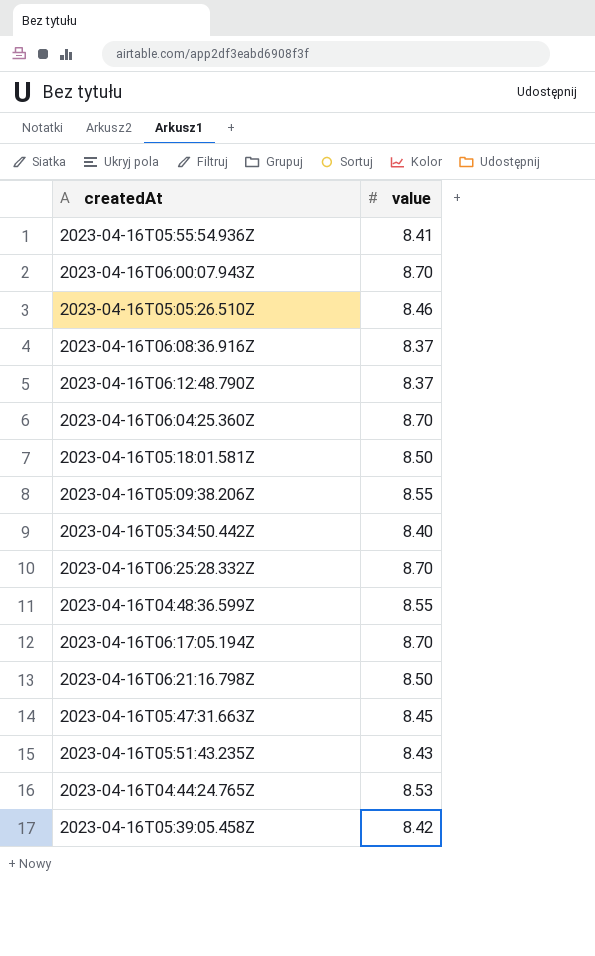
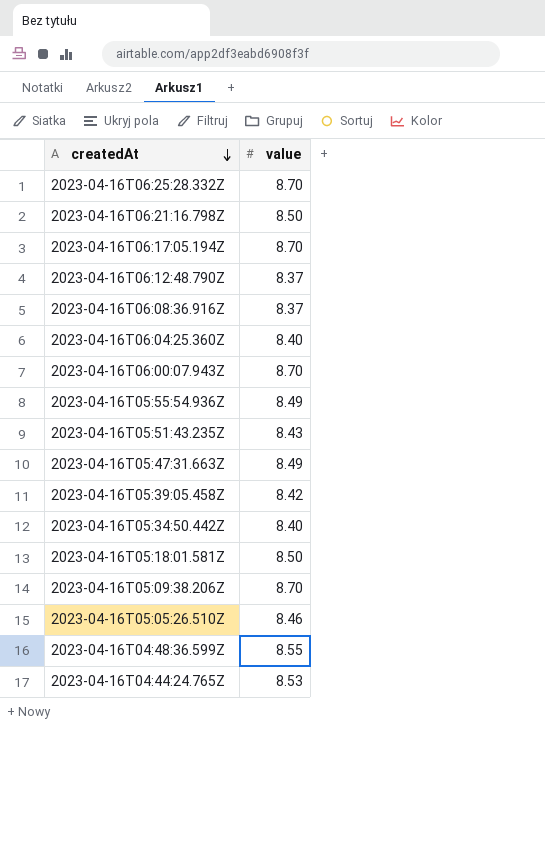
row order: none -> createdAt descending
2023-04-16T06:04:25.360Z | value: 8.70 -> 8.40
2023-04-16T05:55:54.936Z | value: 8.41 -> 8.49
2023-04-16T05:47:31.663Z | value: 8.45 -> 8.49
2023-04-16T05:09:38.206Z | value: 8.55 -> 8.70

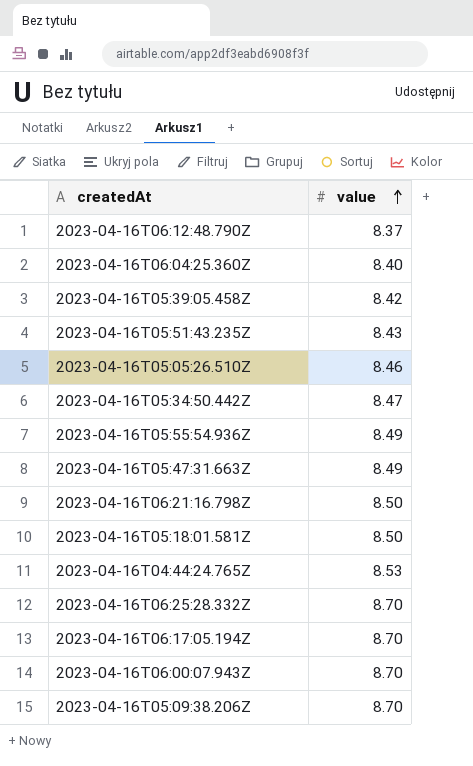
row order: createdAt descending -> value ascending
row 2023-04-16T06:08:36.916Z: 8.37 -> none
row 2023-04-16T04:48:36.599Z: 8.55 -> none
2023-04-16T05:34:50.442Z | value: 8.40 -> 8.47

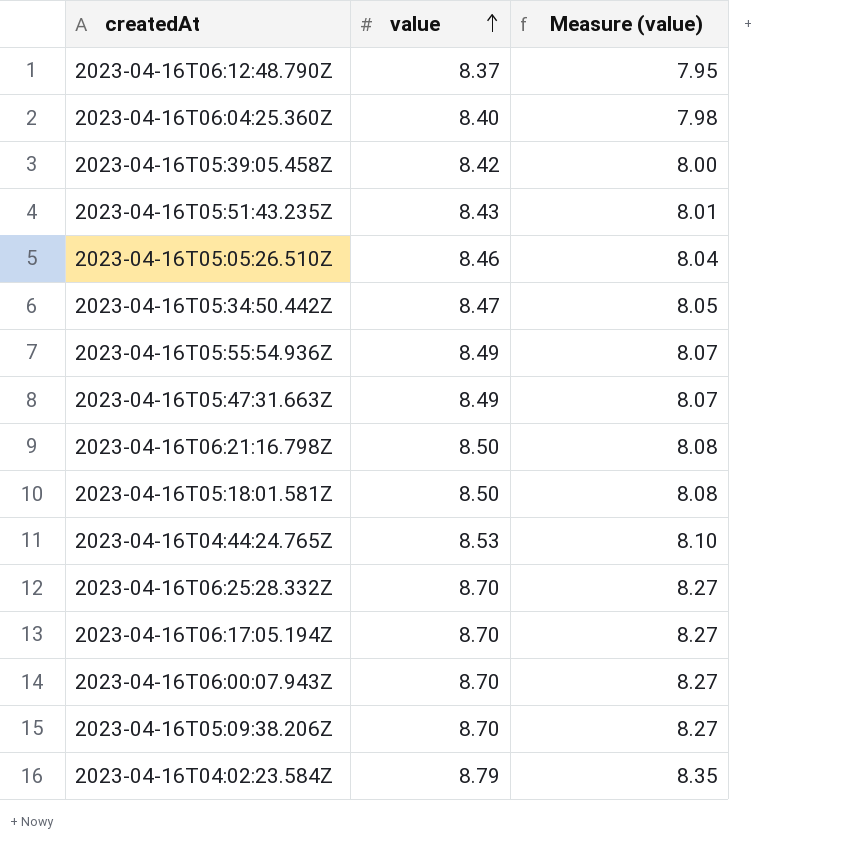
column Measure (value) | formula: none -> [value] * 0.95
row 2023-04-16T04:02:23.584Z: none -> 8.79 | 8.35

